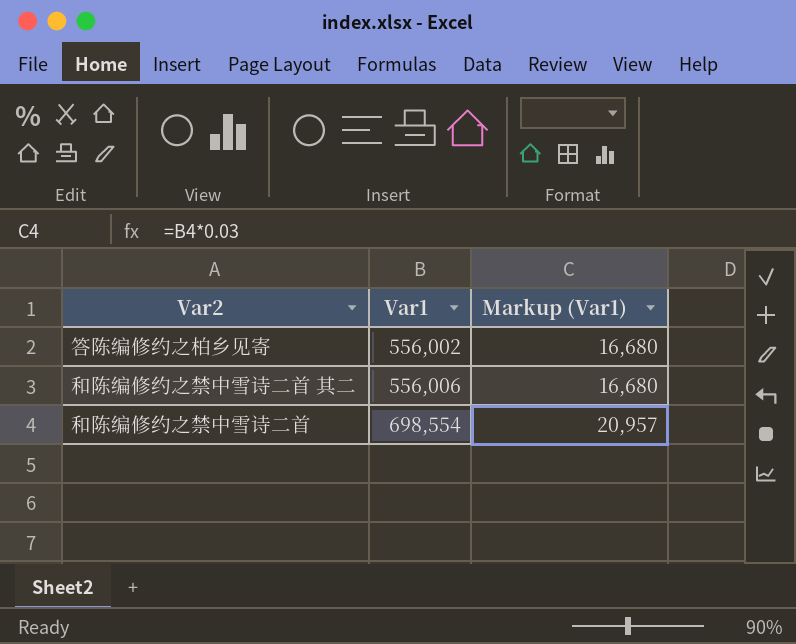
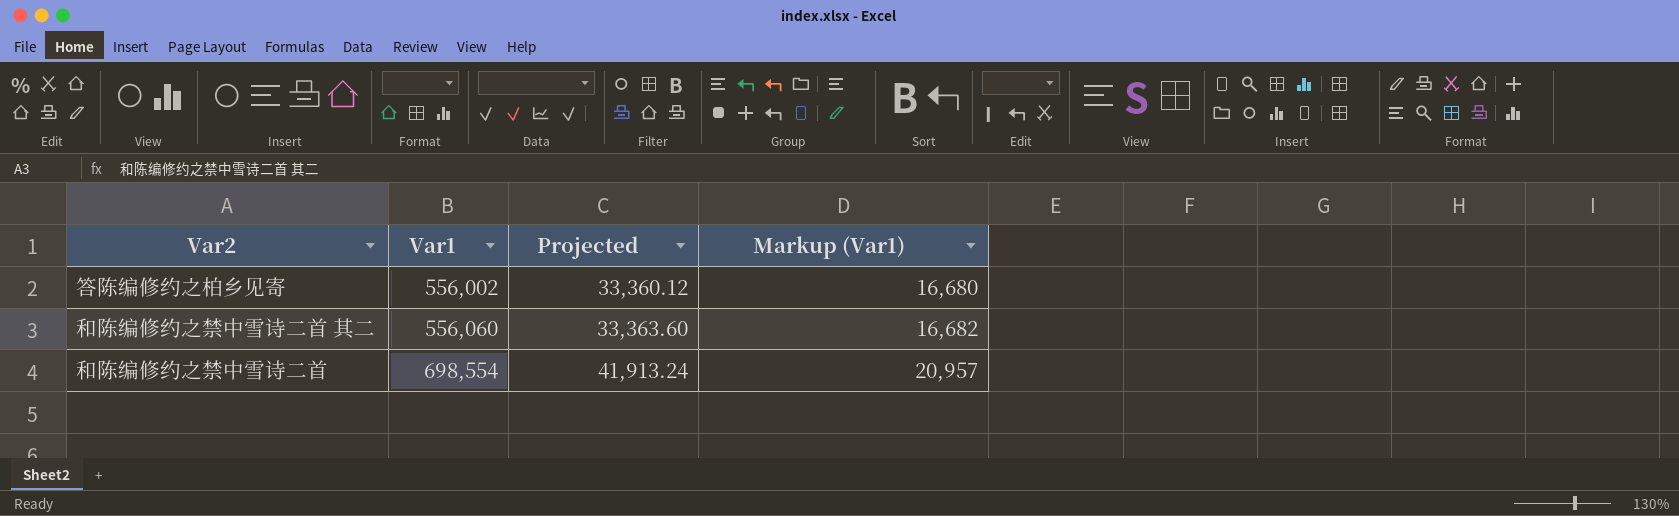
column Projected | formula: none -> [Var1] * 0.06
和陈编修约之禁中雪诗二首 其二 | Var1: 556,006 -> 556,060
和陈编修约之禁中雪诗二首 其二 | Markup (Var1): 16,680 -> 16,682

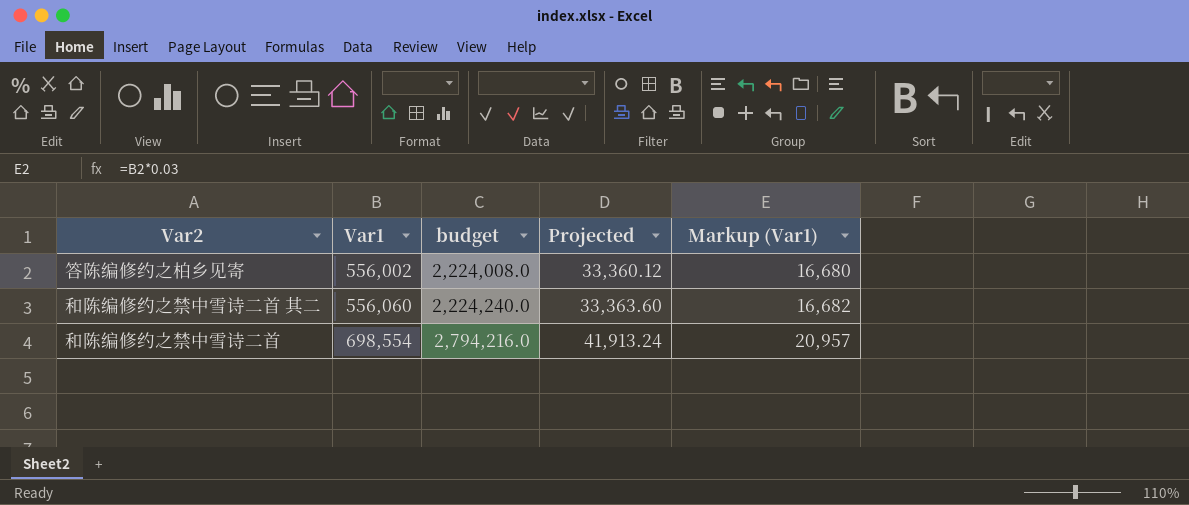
column budget | formula: none -> [Var1] * 4

